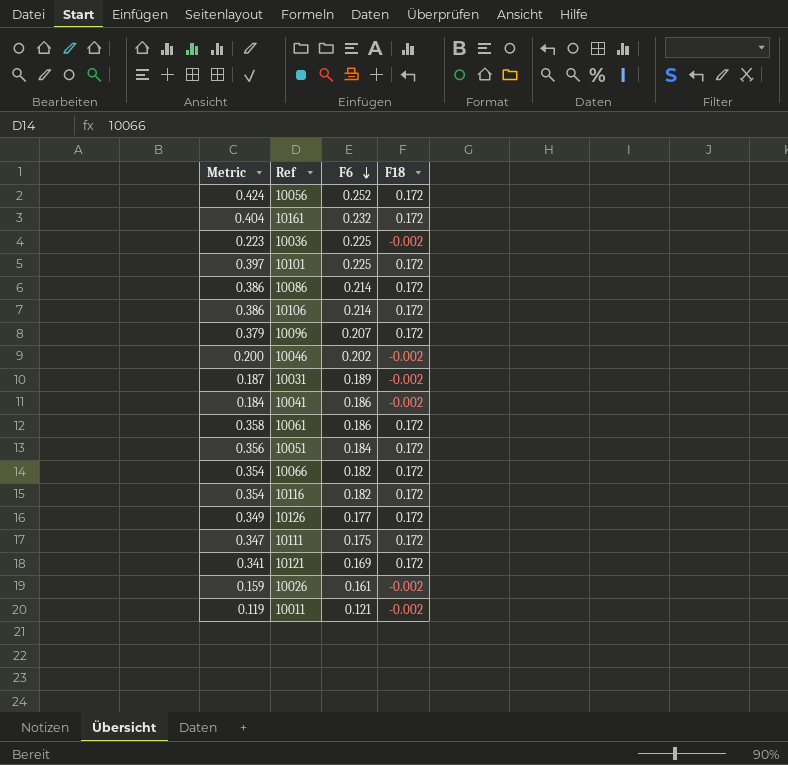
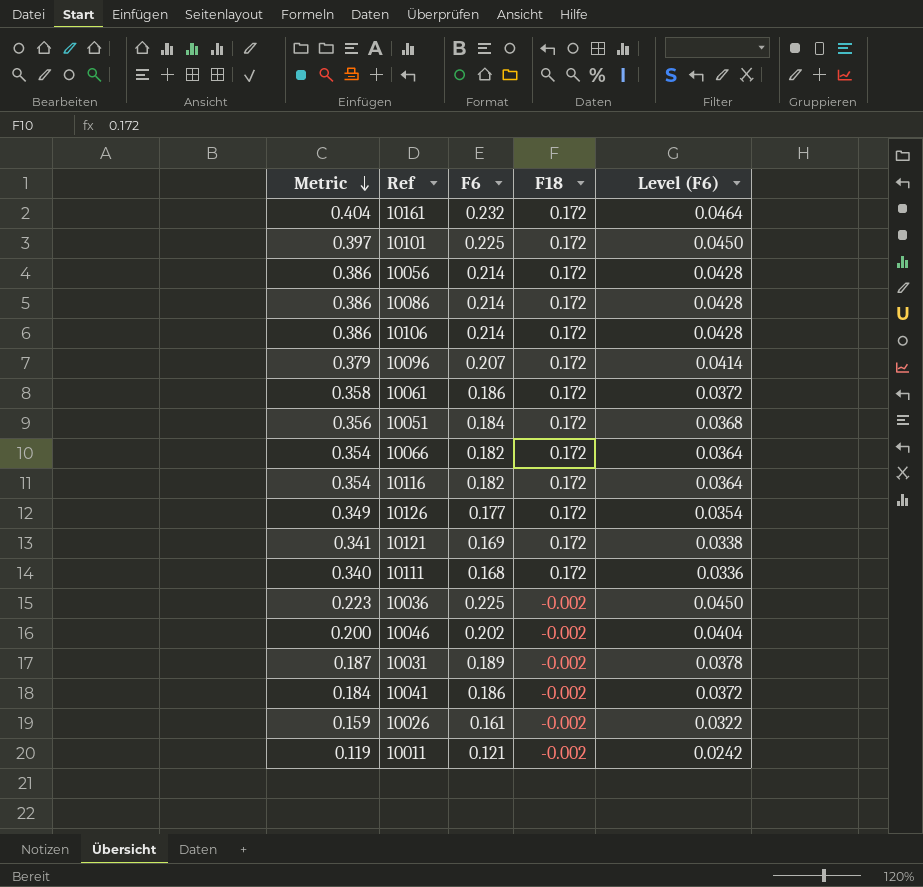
row order: F6 descending -> Metric descending
column Level (F6) | formula: none -> [F6] * 0.2
10056 | Metric: 0.424 -> 0.386
10056 | F6: 0.252 -> 0.214
10111 | Metric: 0.347 -> 0.340
10111 | F6: 0.175 -> 0.168

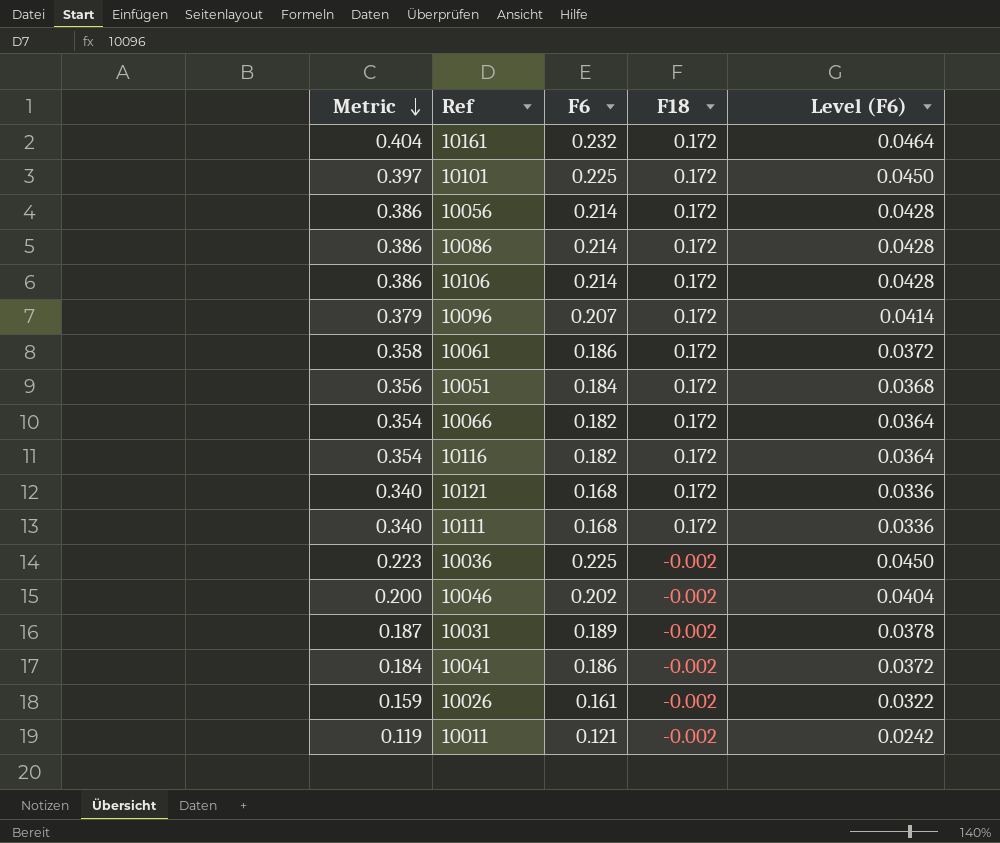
row 10126: 0.349 | 0.177 | 0.172 | 0.0354 -> none
10121 | Metric: 0.341 -> 0.340
10121 | F6: 0.169 -> 0.168
10121 | Level (F6): 0.0338 -> 0.0336

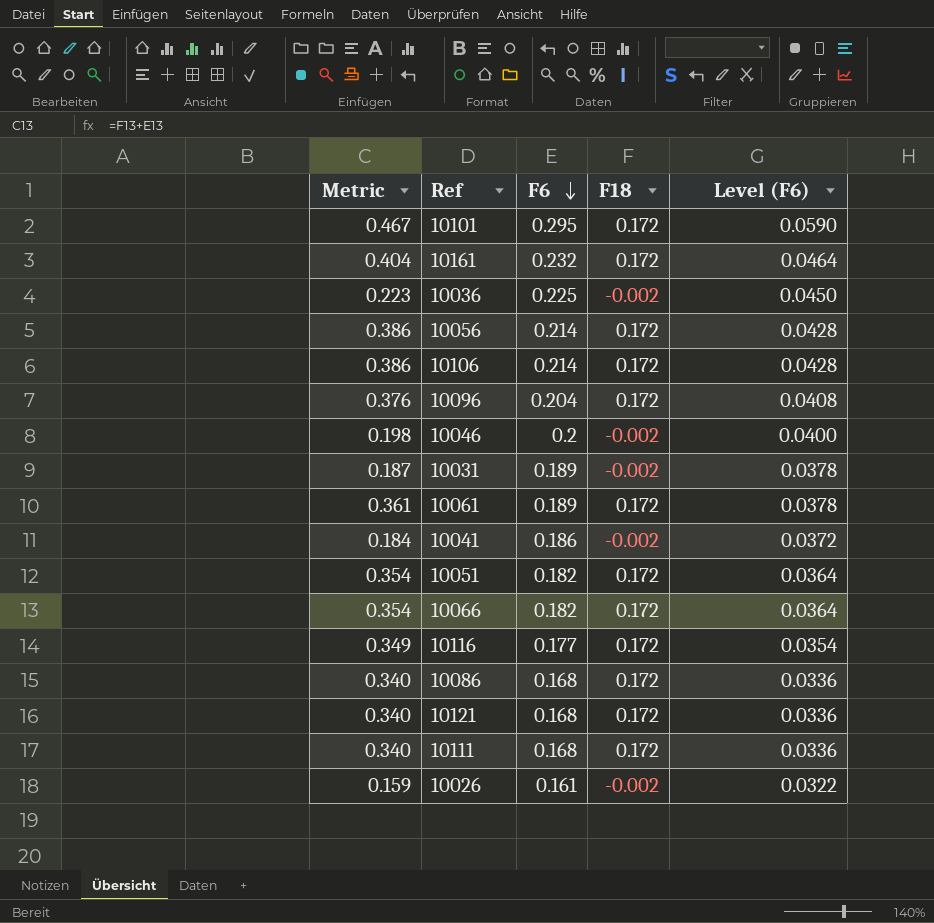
row order: Metric descending -> F6 descending
row 10011: 0.119 | 0.121 | -0.002 | 0.0242 -> none
10101 | Metric: 0.397 -> 0.467
10101 | F6: 0.225 -> 0.295
10101 | Level (F6): 0.0450 -> 0.0590
10096 | Metric: 0.379 -> 0.376
10096 | F6: 0.207 -> 0.204
10096 | Level (F6): 0.0414 -> 0.0408
10046 | Metric: 0.200 -> 0.198
10046 | F6: 0.202 -> 0.2
10046 | Level (F6): 0.0404 -> 0.0400
10061 | Metric: 0.358 -> 0.361
10061 | F6: 0.186 -> 0.189
10061 | Level (F6): 0.0372 -> 0.0378
10051 | Metric: 0.356 -> 0.354
10051 | F6: 0.184 -> 0.182
10051 | Level (F6): 0.0368 -> 0.0364
10116 | Metric: 0.354 -> 0.349
10116 | F6: 0.182 -> 0.177
10116 | Level (F6): 0.0364 -> 0.0354
10086 | Metric: 0.386 -> 0.340
10086 | F6: 0.214 -> 0.168
10086 | Level (F6): 0.0428 -> 0.0336

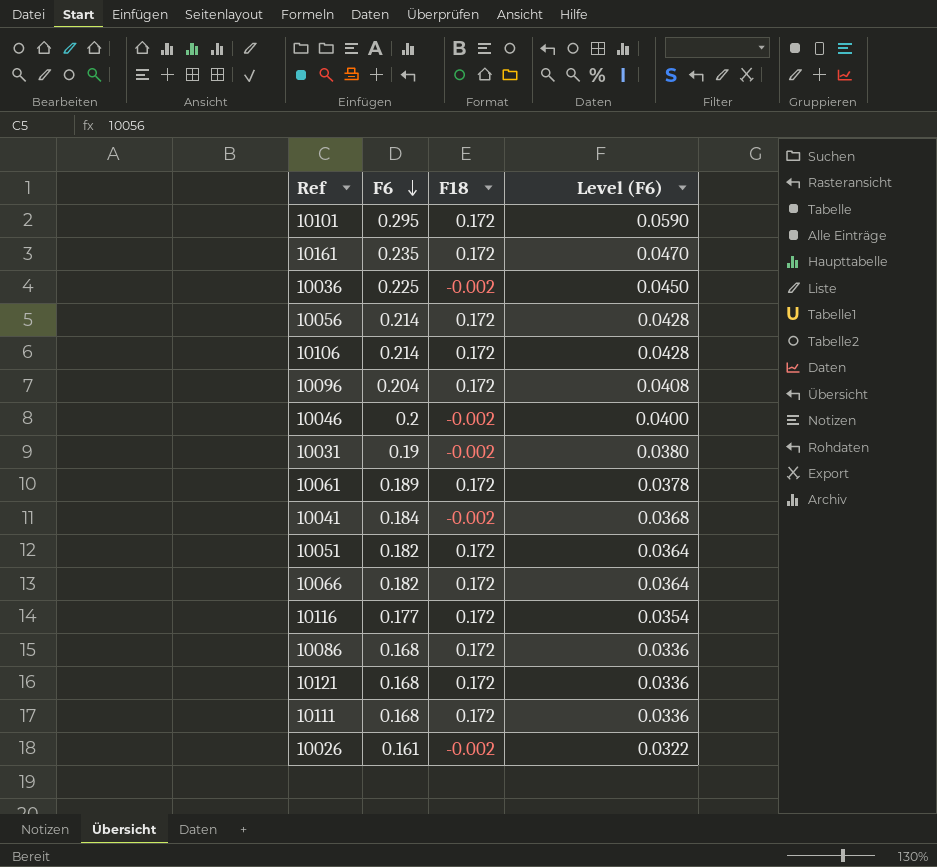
column Metric | formula: [F6] + [F18] -> none
10161 | F6: 0.232 -> 0.235
10161 | Level (F6): 0.0464 -> 0.0470
10031 | F6: 0.189 -> 0.19
10031 | Level (F6): 0.0378 -> 0.0380
10041 | F6: 0.186 -> 0.184
10041 | Level (F6): 0.0372 -> 0.0368

